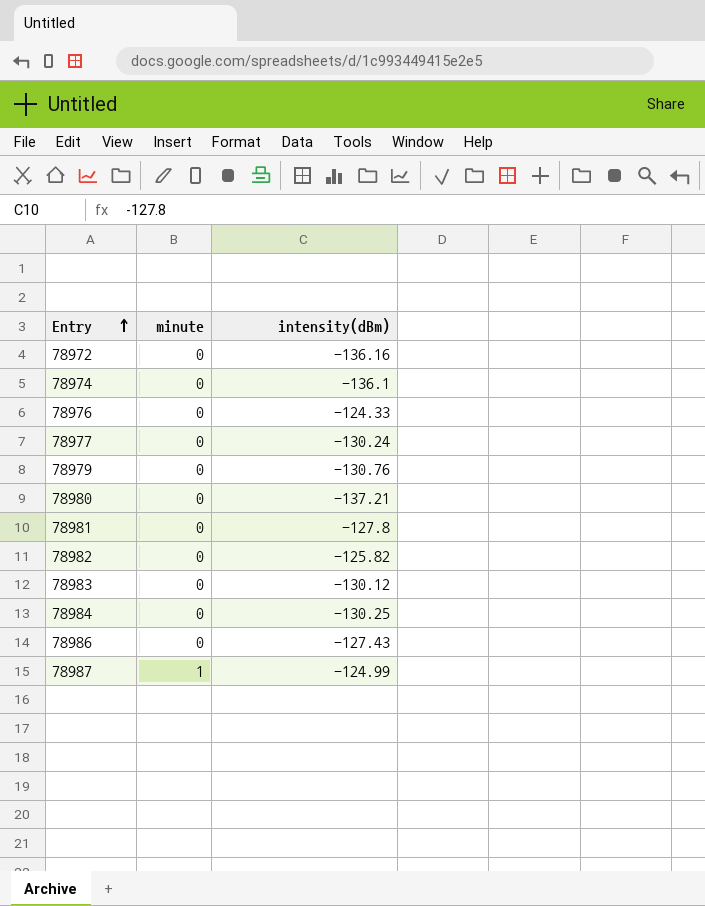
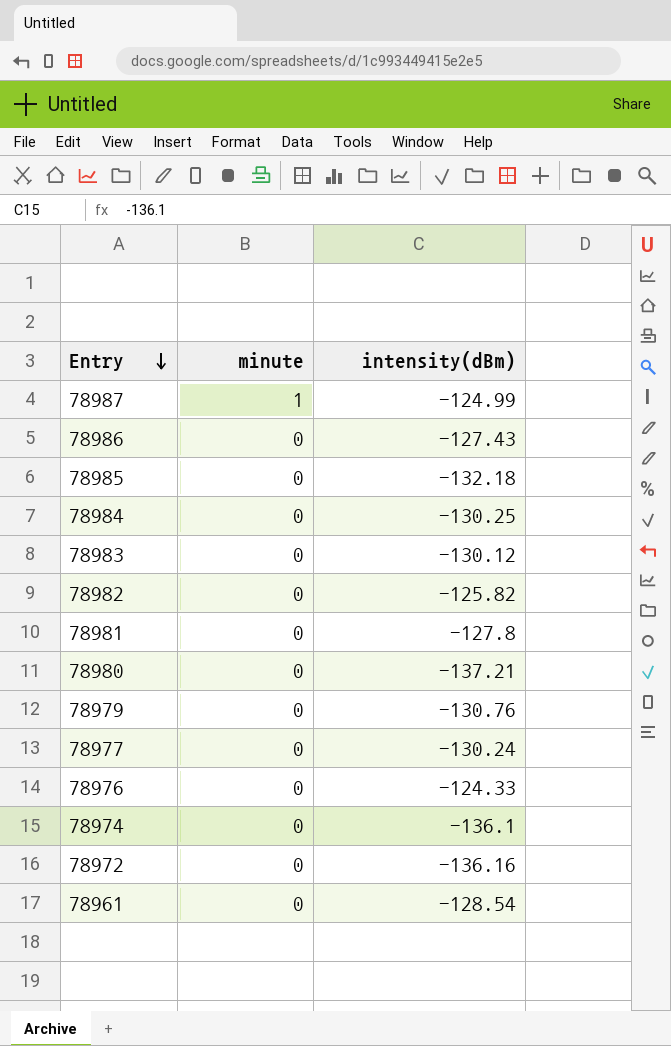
row order: Entry ascending -> Entry descending
row 78985: none -> 0 | -132.18
row 78961: none -> 0 | -128.54

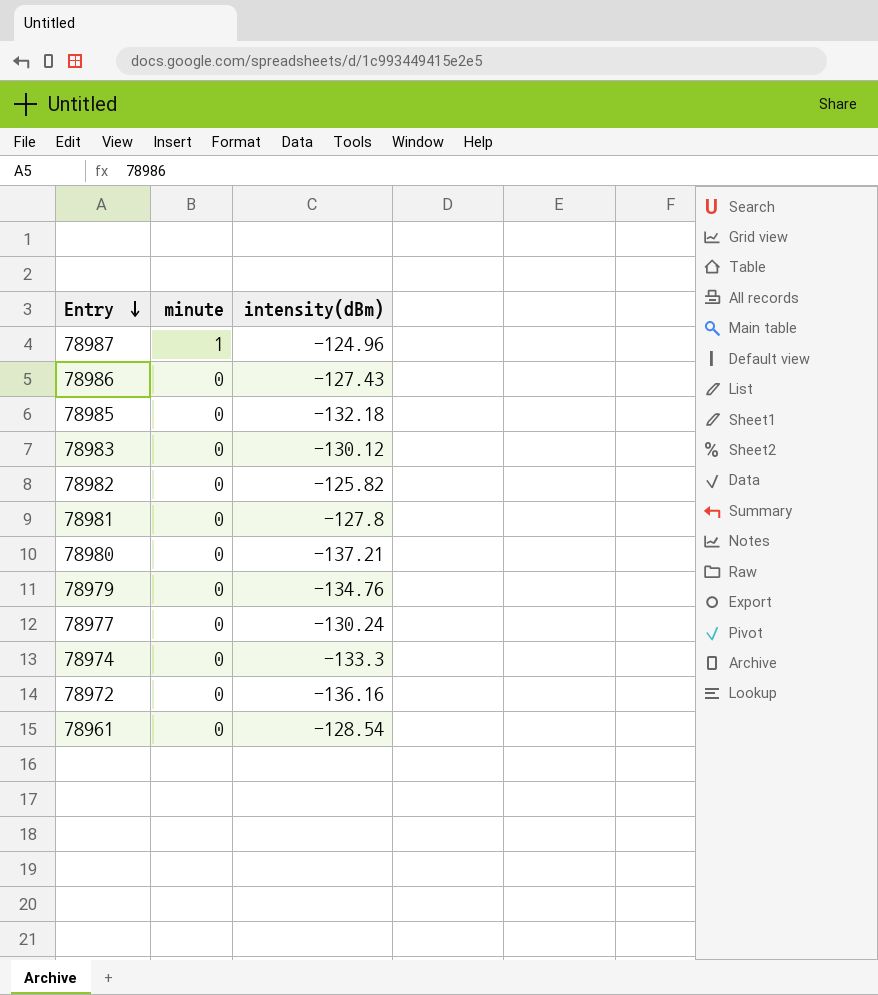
row 78984: 0 | -130.25 -> none
row 78976: 0 | -124.33 -> none
78987 | intensity(dBm): -124.99 -> -124.96
78979 | intensity(dBm): -130.76 -> -134.76
78974 | intensity(dBm): -136.1 -> -133.3

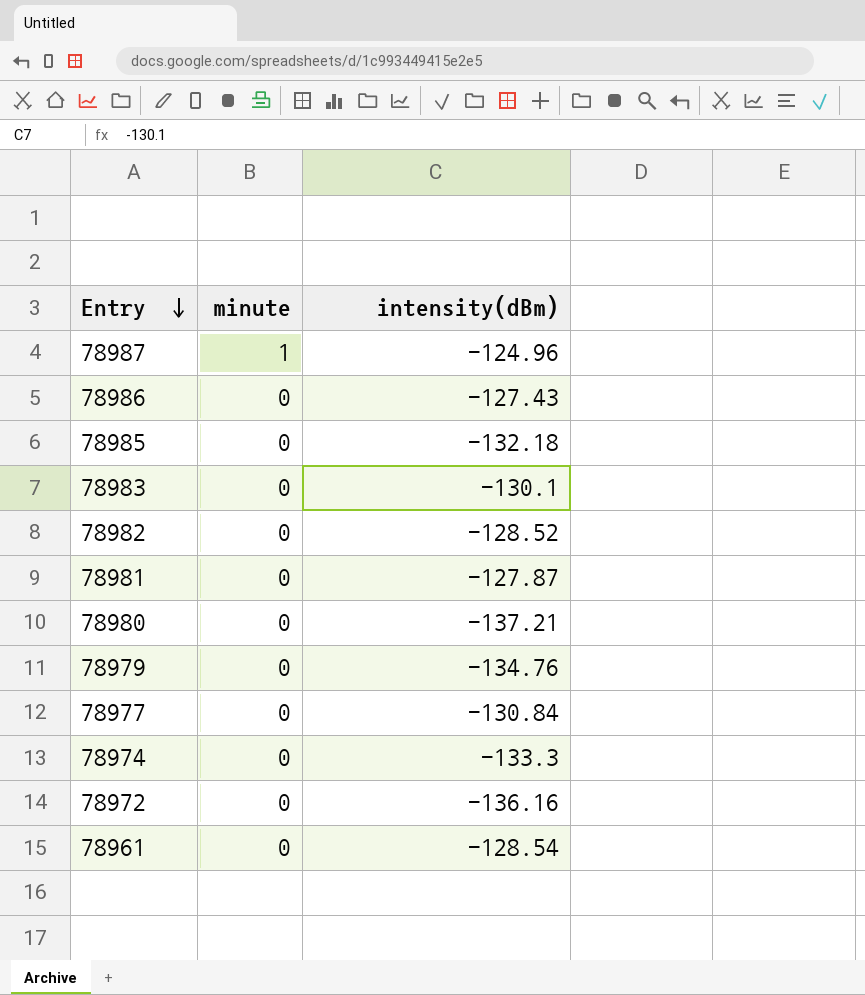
78983 | intensity(dBm): -130.12 -> -130.1
78982 | intensity(dBm): -125.82 -> -128.52
78981 | intensity(dBm): -127.8 -> -127.87
78977 | intensity(dBm): -130.24 -> -130.84

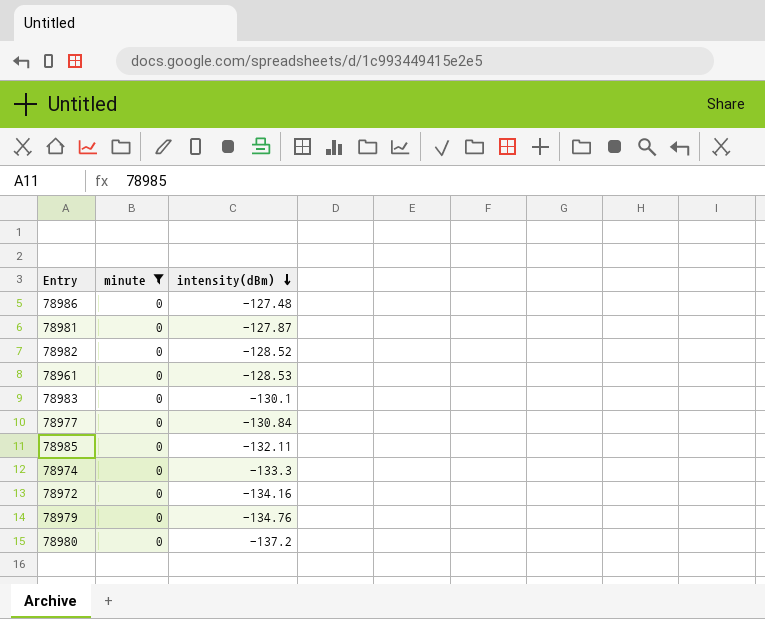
filter: none -> minute = 0
row order: Entry descending -> intensity(dBm) descending
78986 | intensity(dBm): -127.43 -> -127.48
78961 | intensity(dBm): -128.54 -> -128.53
78985 | intensity(dBm): -132.18 -> -132.11
78972 | intensity(dBm): -136.16 -> -134.16
78980 | intensity(dBm): -137.21 -> -137.2

